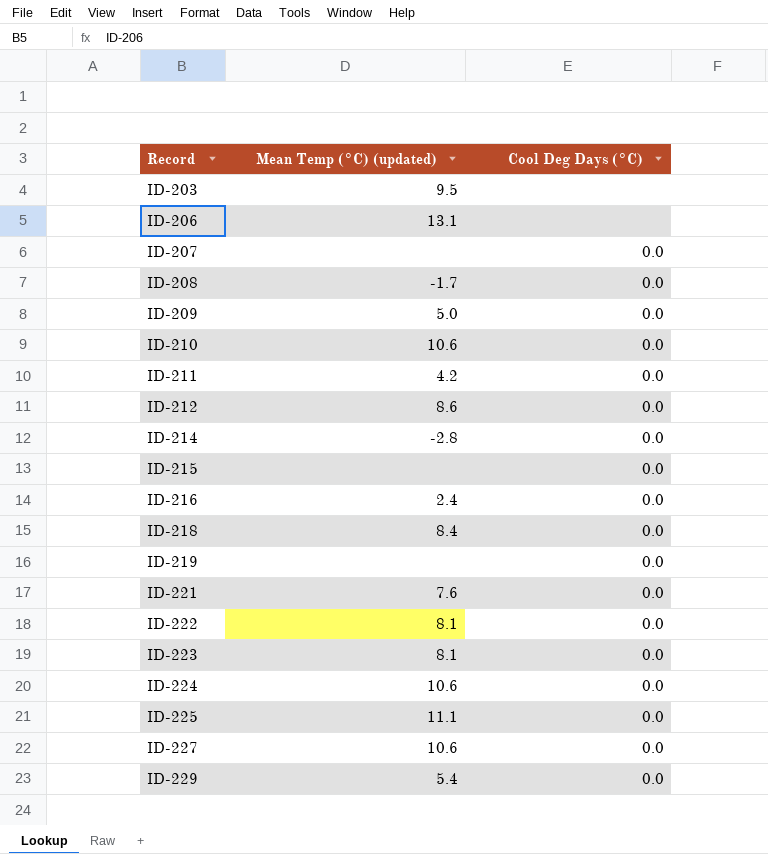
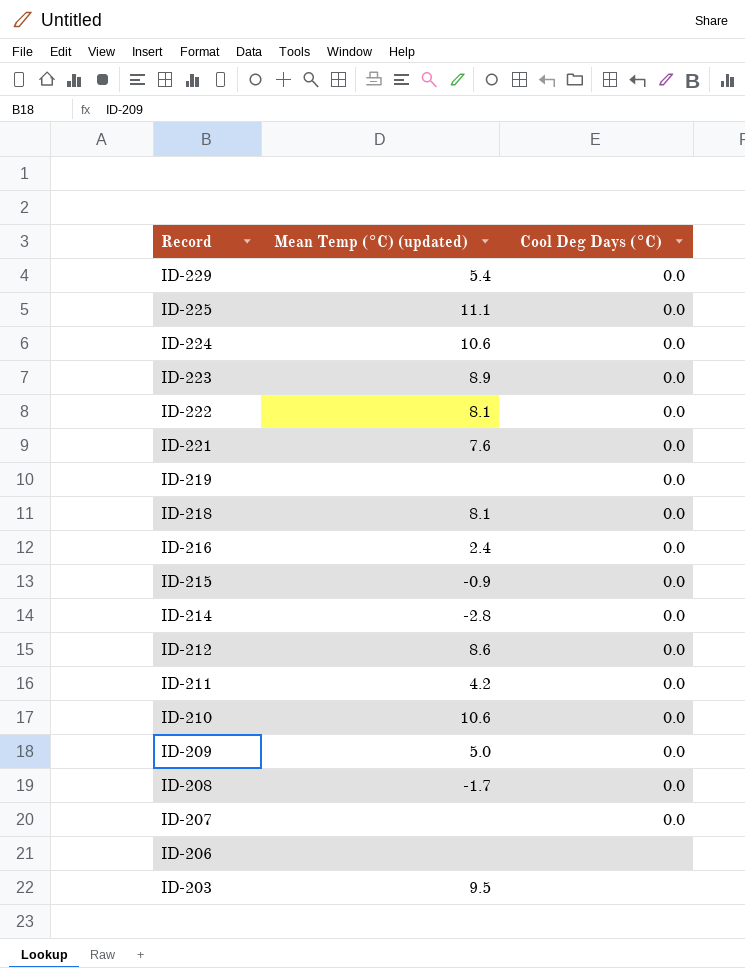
row order: Record ascending -> Record descending
row ID-227: 10.6 | 0.0 -> none
ID-223 | Mean Temp (°C) (updated): 8.1 -> 8.9
ID-218 | Mean Temp (°C) (updated): 8.4 -> 8.1
ID-215 | Mean Temp (°C) (updated): none -> -0.9
ID-206 | Mean Temp (°C) (updated): 13.1 -> none

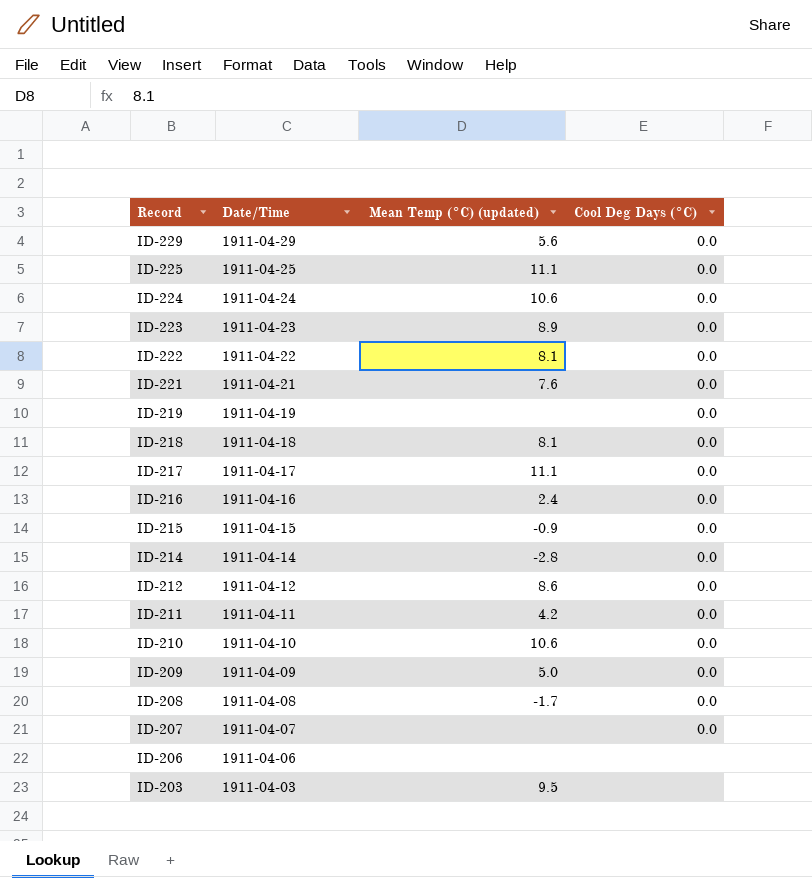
column Date/Time | position: none -> 2
ID-229 | Mean Temp (°C) (updated): 5.4 -> 5.6
row ID-217: none -> 1911-04-17 | 11.1 | 0.0

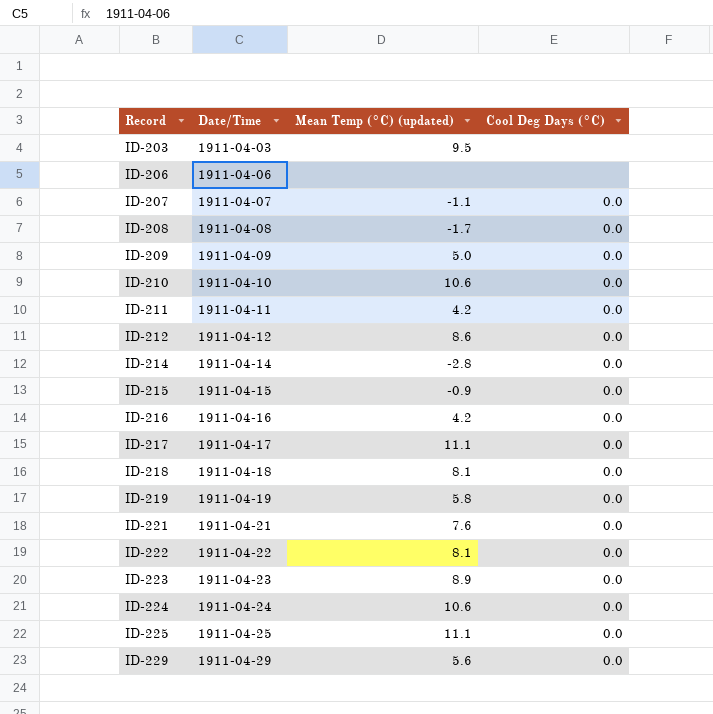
row order: Record descending -> Record ascending
ID-207 | Mean Temp (°C) (updated): none -> -1.1
ID-216 | Mean Temp (°C) (updated): 2.4 -> 4.2
ID-219 | Mean Temp (°C) (updated): none -> 5.8

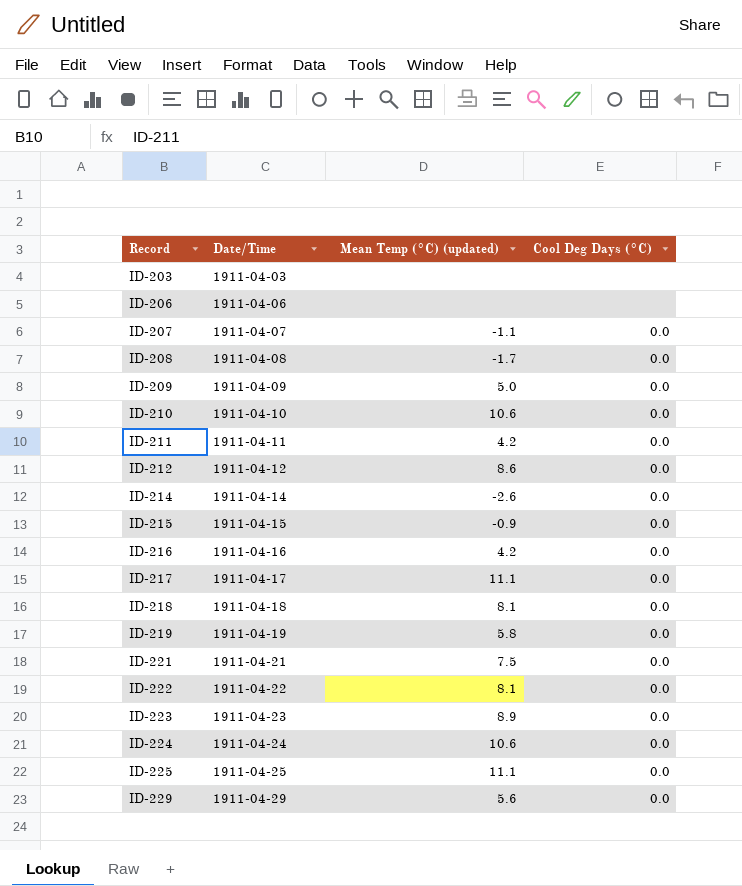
ID-203 | Mean Temp (°C) (updated): 9.5 -> none
ID-214 | Mean Temp (°C) (updated): -2.8 -> -2.6
ID-221 | Mean Temp (°C) (updated): 7.6 -> 7.5

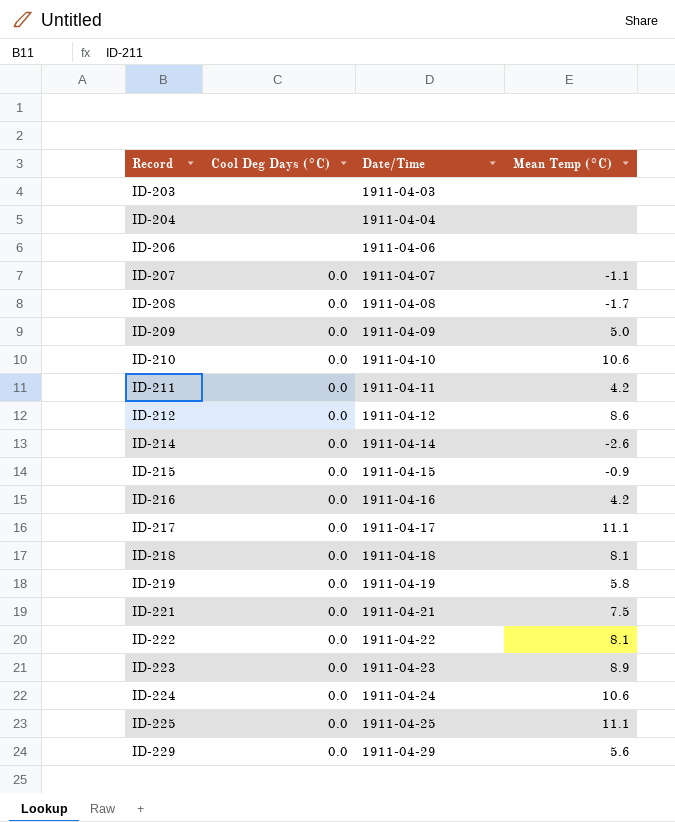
column Cool Deg Days (°C) | position: 4 -> 2
column name: Mean Temp (°C) (updated) -> Mean Temp (°C)
row ID-204: none -> none | 1911-04-04 | none

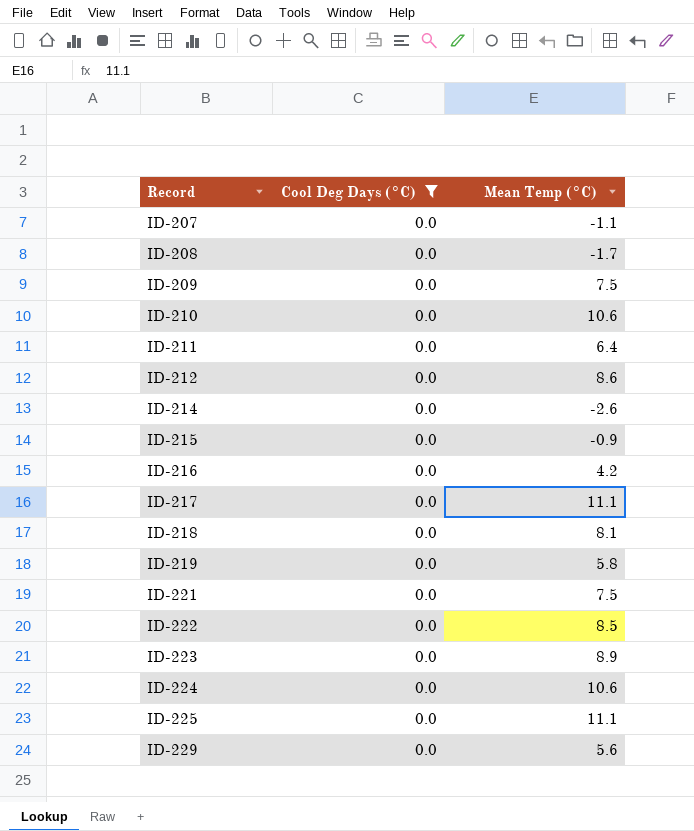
filter: none -> Cool Deg Days (°C) = 0.0
column Date/Time | position: 3 -> none
ID-209 | Mean Temp (°C): 5.0 -> 7.5
ID-211 | Mean Temp (°C): 4.2 -> 6.4
ID-222 | Mean Temp (°C): 8.1 -> 8.5

